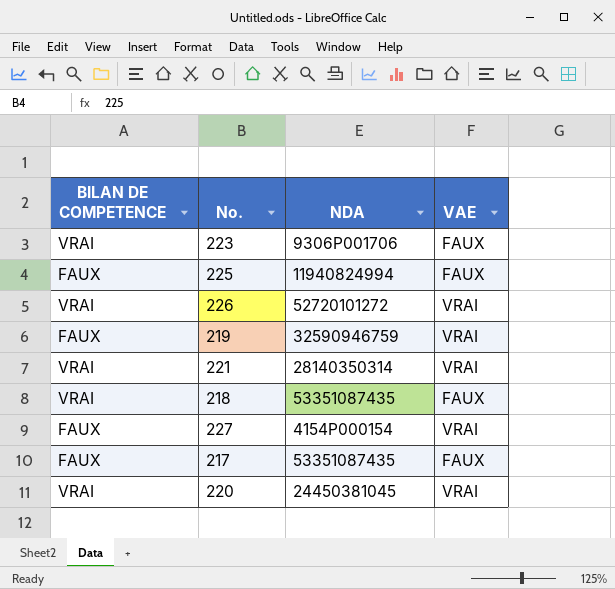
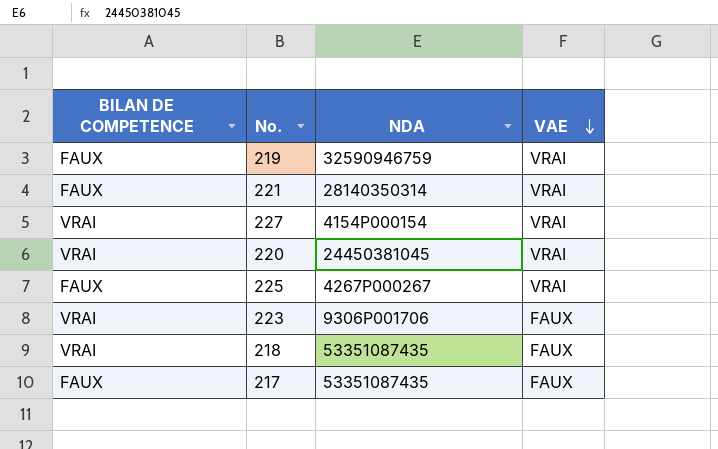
row order: none -> VAE descending
row 226: VRAI | 52720101272 | VRAI -> none
221 | BILAN DE COMPETENCE: VRAI -> FAUX
227 | BILAN DE COMPETENCE: FAUX -> VRAI
225 | NDA: 11940824994 -> 4267P000267
225 | VAE: FAUX -> VRAI

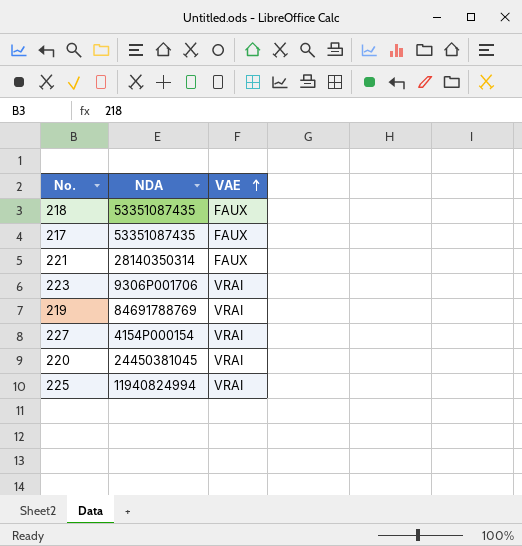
row order: VAE descending -> VAE ascending
column BILAN DE COMPETENCE | position: 1 -> none
221 | VAE: VRAI -> FAUX
223 | VAE: FAUX -> VRAI
219 | NDA: 32590946759 -> 84691788769
225 | NDA: 4267P000267 -> 11940824994

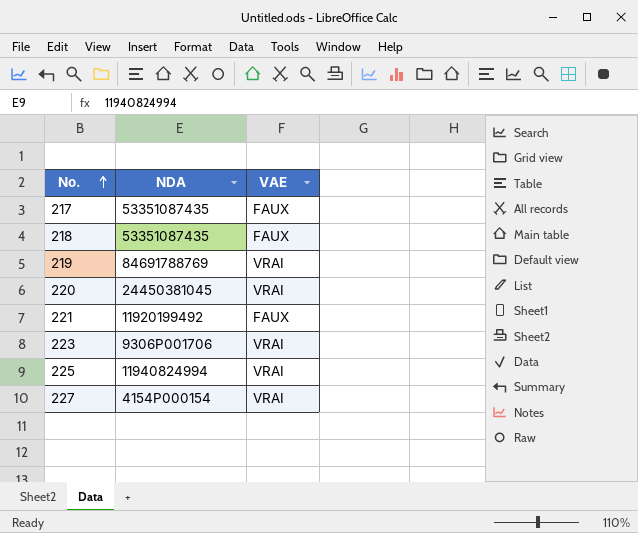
row order: VAE ascending -> No. ascending
221 | NDA: 28140350314 -> 11920199492

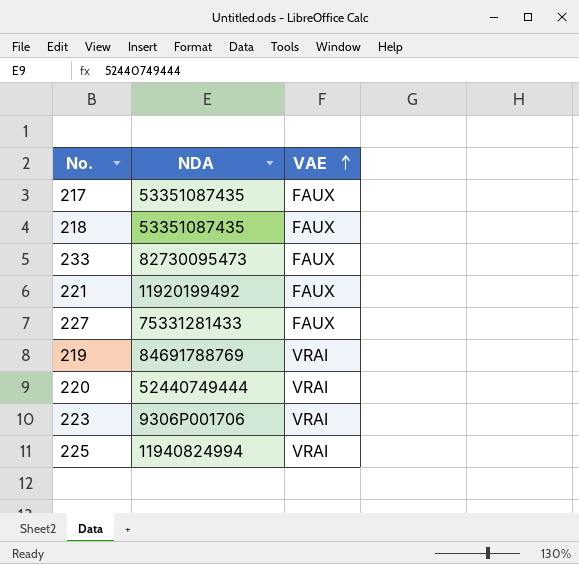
row order: No. ascending -> VAE ascending
row 233: none -> 82730095473 | FAUX
227 | NDA: 4154P000154 -> 75331281433
227 | VAE: VRAI -> FAUX
220 | NDA: 24450381045 -> 52440749444

